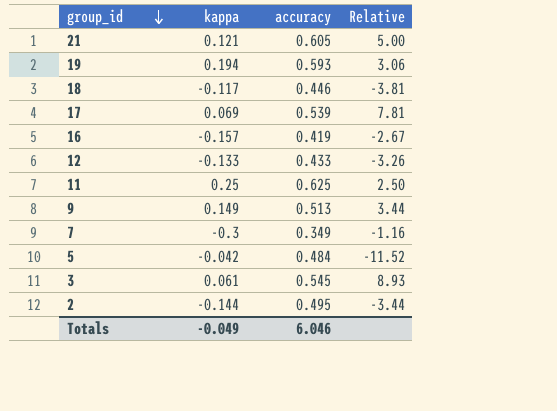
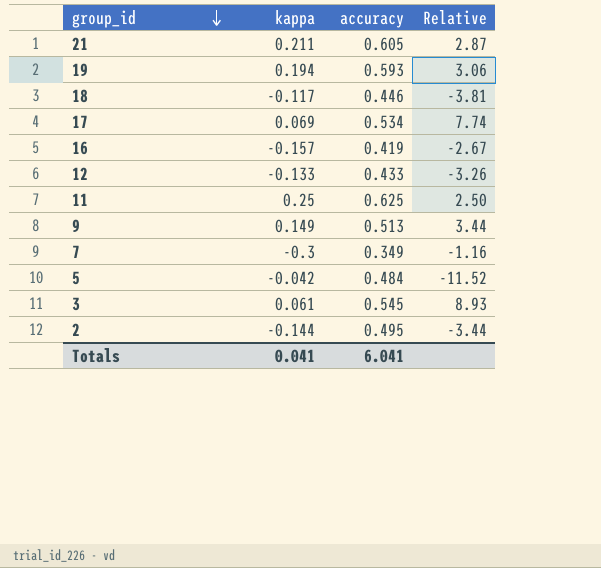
21 | kappa: 0.121 -> 0.211
21 | Relative: 5.00 -> 2.87
17 | accuracy: 0.539 -> 0.534
17 | Relative: 7.81 -> 7.74
Totals | kappa: -0.049 -> 0.041
Totals | accuracy: 6.046 -> 6.041

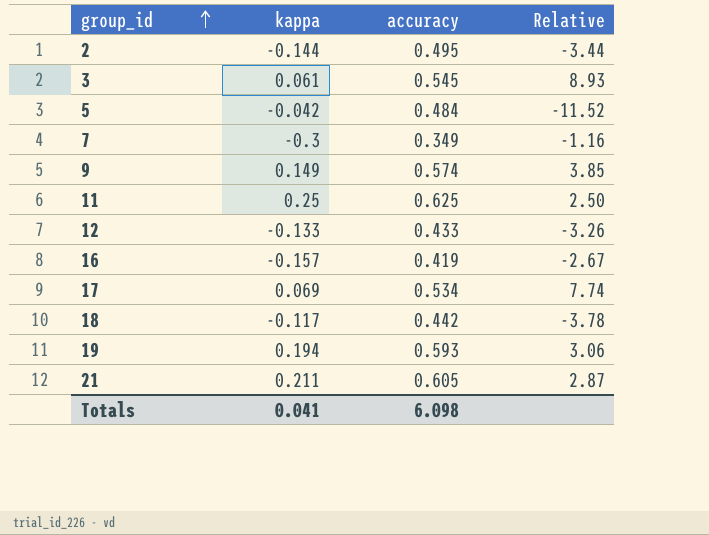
row order: group_id descending -> group_id ascending
9 | accuracy: 0.513 -> 0.574
9 | Relative: 3.44 -> 3.85
18 | accuracy: 0.446 -> 0.442
18 | Relative: -3.81 -> -3.78
Totals | accuracy: 6.041 -> 6.098

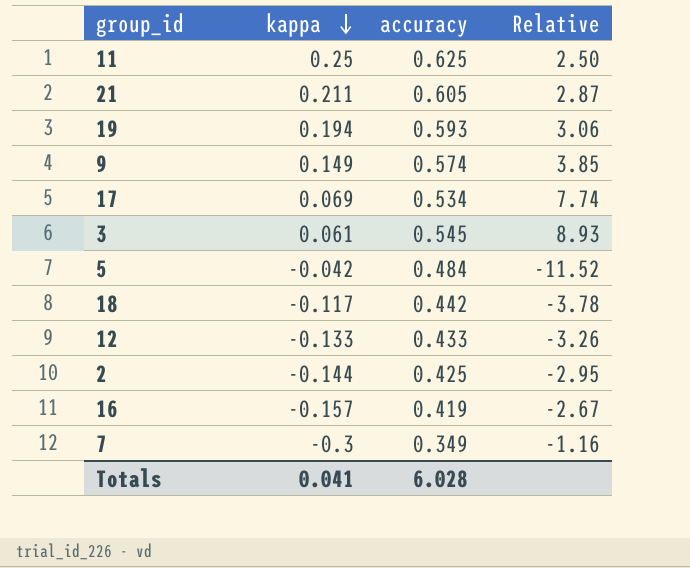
row order: group_id ascending -> kappa descending
2 | accuracy: 0.495 -> 0.425
2 | Relative: -3.44 -> -2.95
Totals | accuracy: 6.098 -> 6.028

